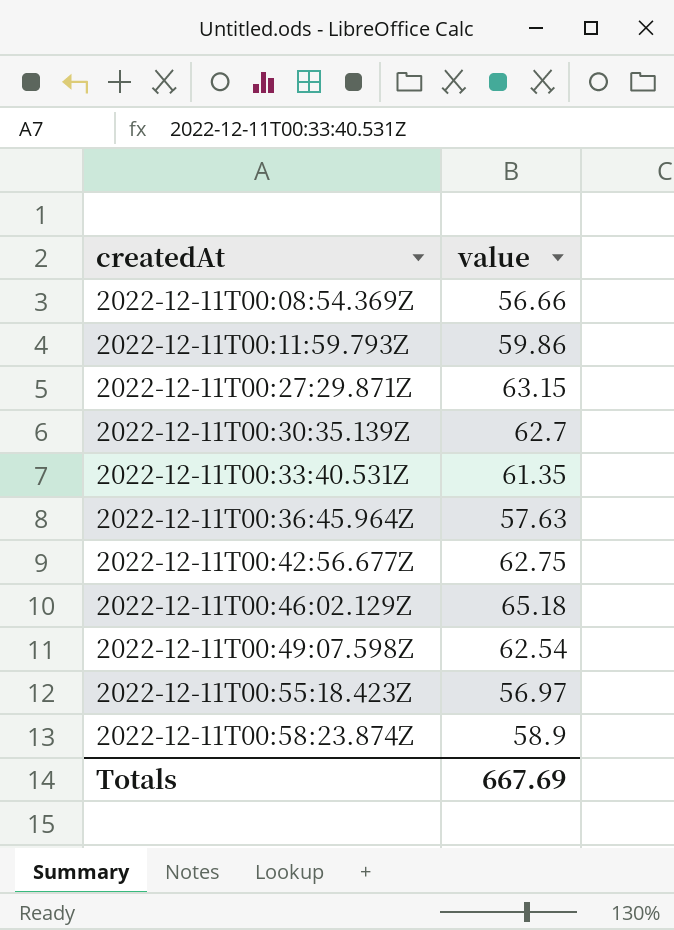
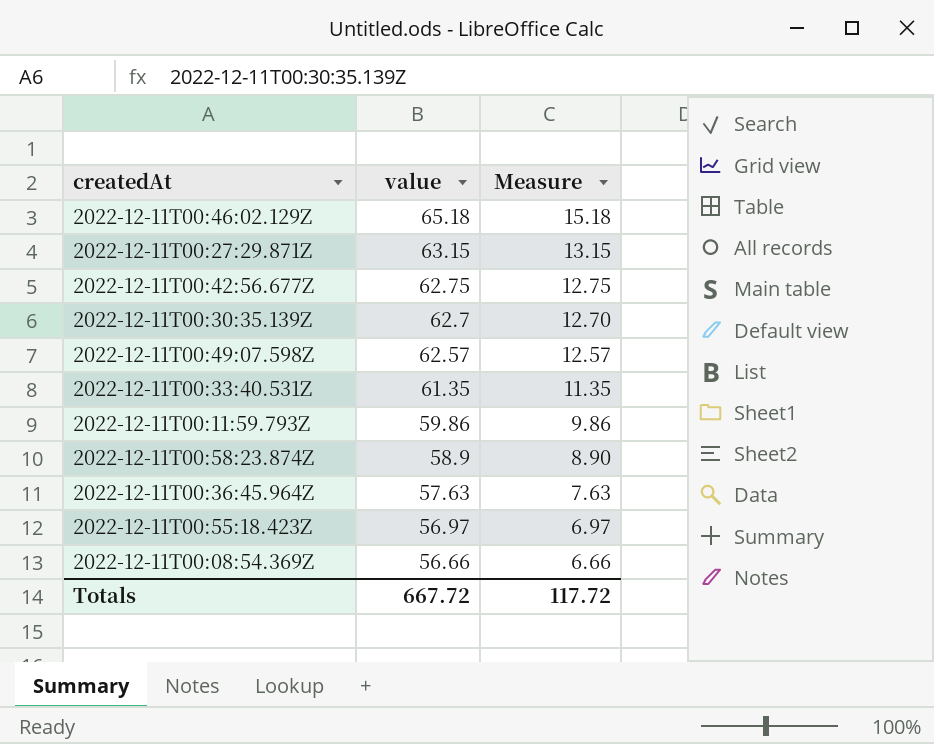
row order: createdAt ascending -> value descending
column Measure | formula: none -> [value] - 50
2022-12-11T00:49:07.598Z | value: 62.54 -> 62.57
Totals | value: 667.69 -> 667.72

